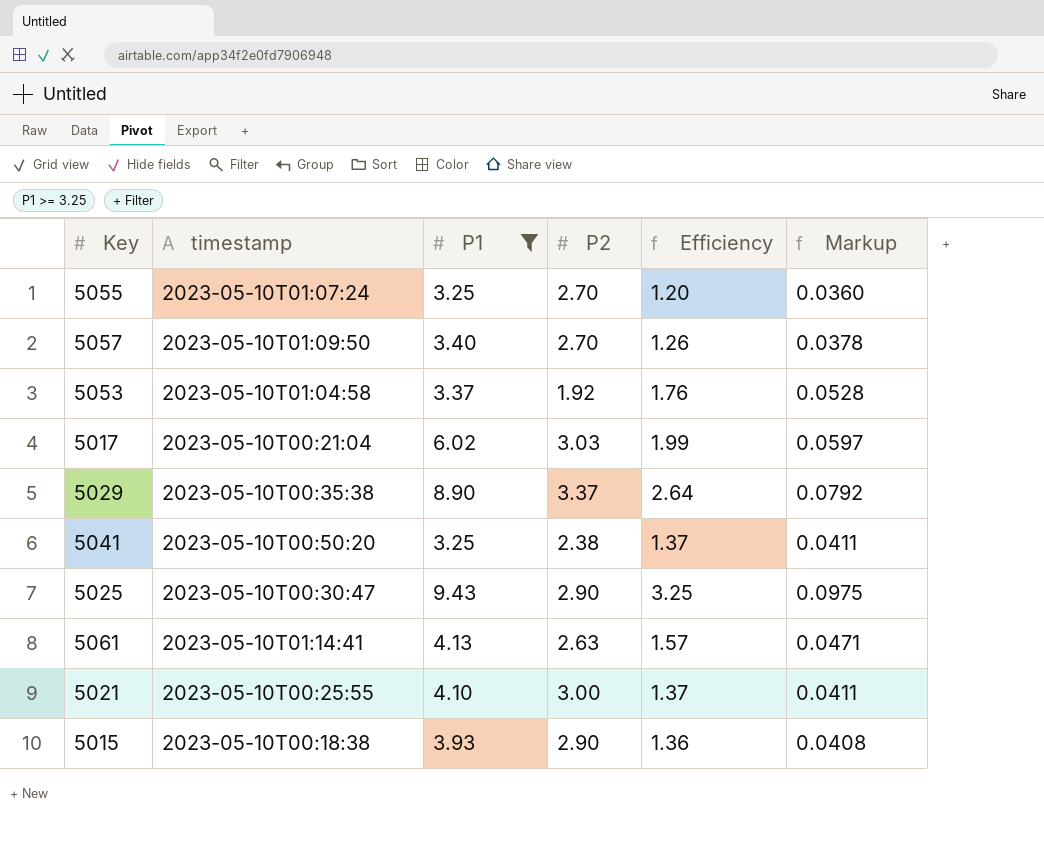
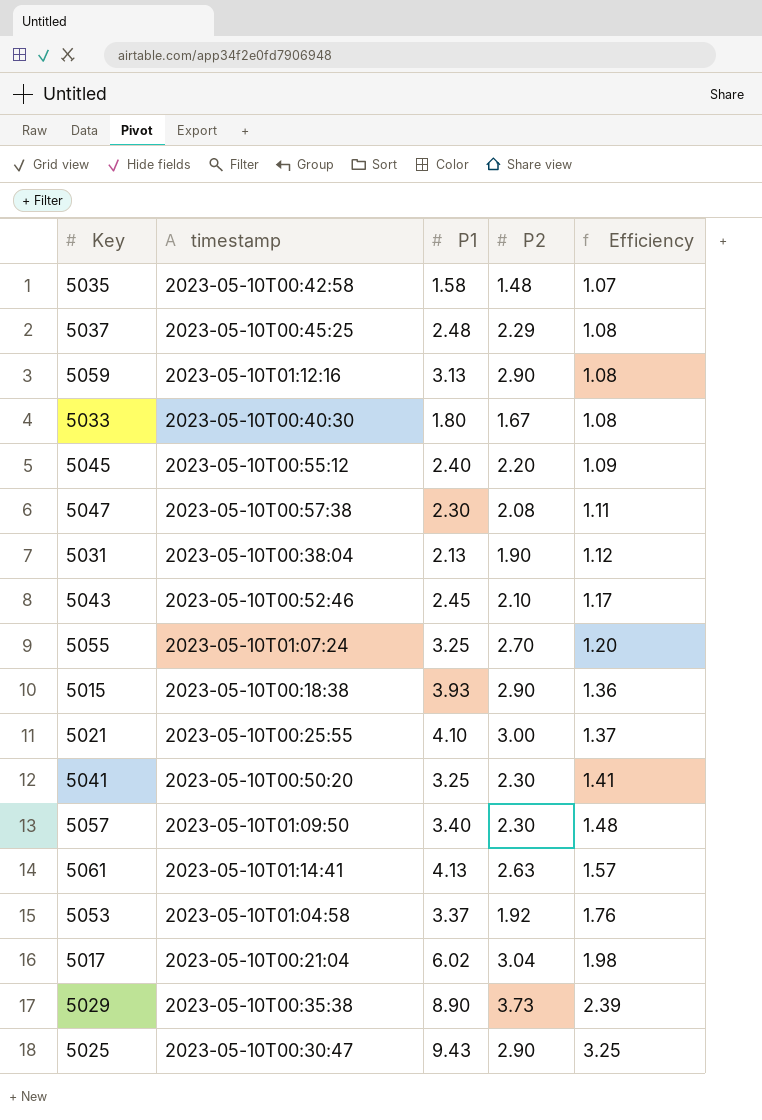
filter: P1 >= 3.25 -> none
row order: none -> Efficiency ascending
column Markup | formula: [Efficiency] * 0.03 -> none
5041 | P2: 2.38 -> 2.30
5041 | Efficiency: 1.37 -> 1.41
5057 | P2: 2.70 -> 2.30
5057 | Efficiency: 1.26 -> 1.48
5017 | P2: 3.03 -> 3.04
5017 | Efficiency: 1.99 -> 1.98
5029 | P2: 3.37 -> 3.73
5029 | Efficiency: 2.64 -> 2.39

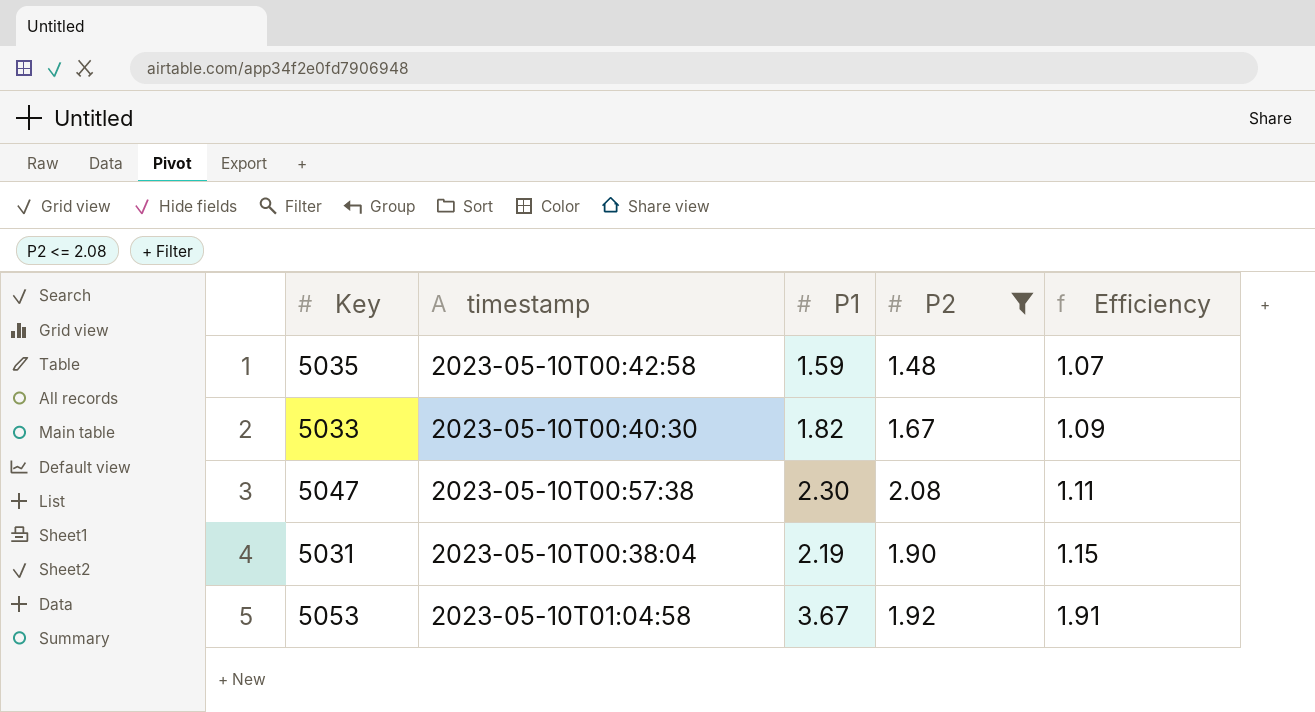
filter: none -> P2 <= 2.08
5035 | P1: 1.58 -> 1.59
5033 | P1: 1.80 -> 1.82
5033 | Efficiency: 1.08 -> 1.09
5031 | P1: 2.13 -> 2.19
5031 | Efficiency: 1.12 -> 1.15
5053 | P1: 3.37 -> 3.67
5053 | Efficiency: 1.76 -> 1.91

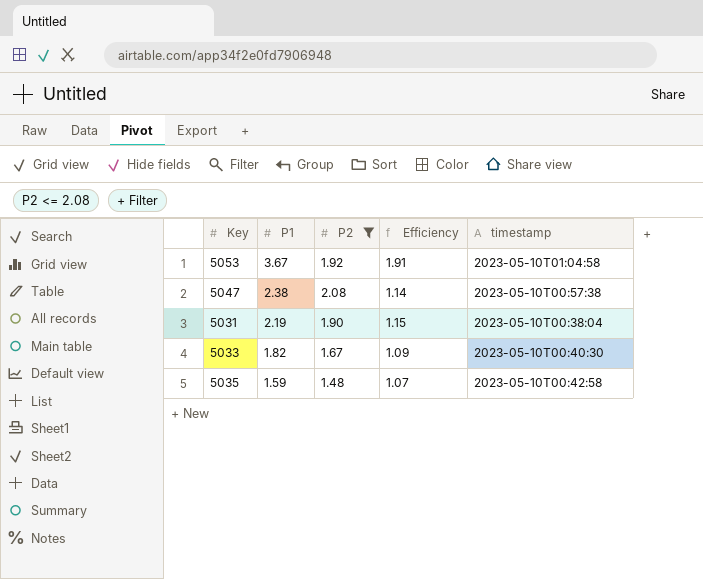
row order: Efficiency ascending -> P1 descending
column timestamp | position: 2 -> 5
5047 | P1: 2.30 -> 2.38
5047 | Efficiency: 1.11 -> 1.14

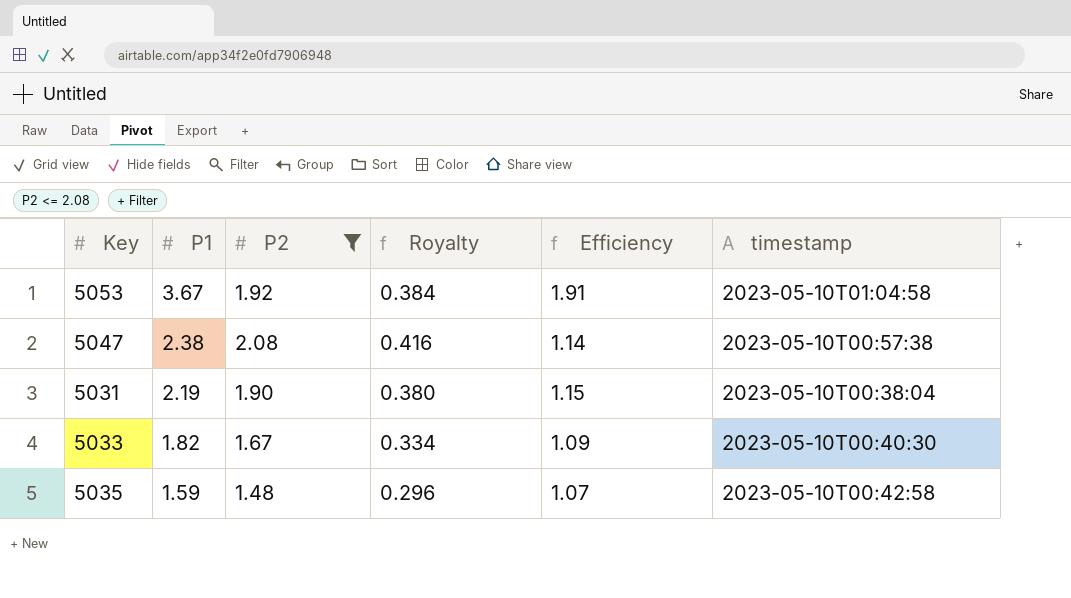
column Royalty | formula: none -> [P2] * 0.2

